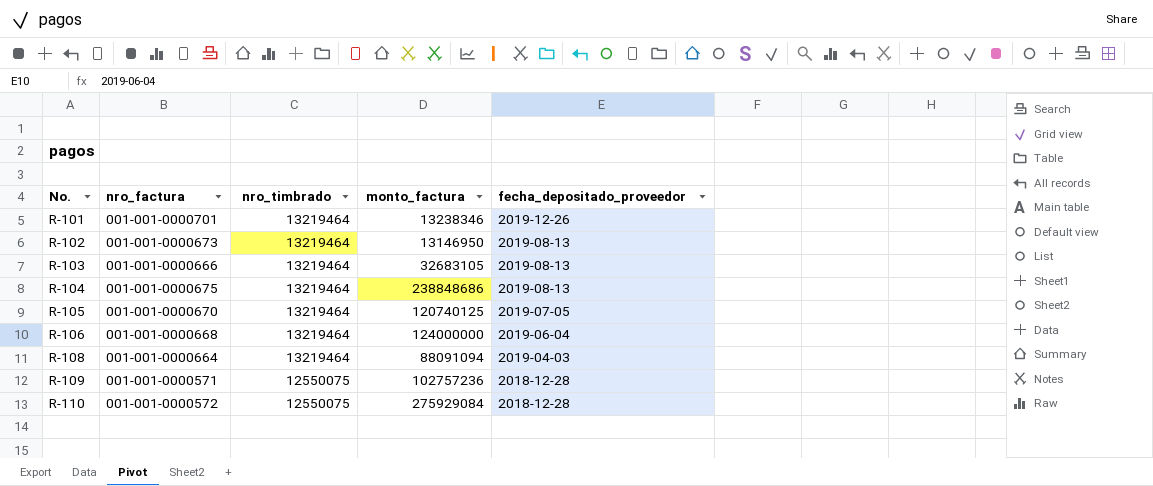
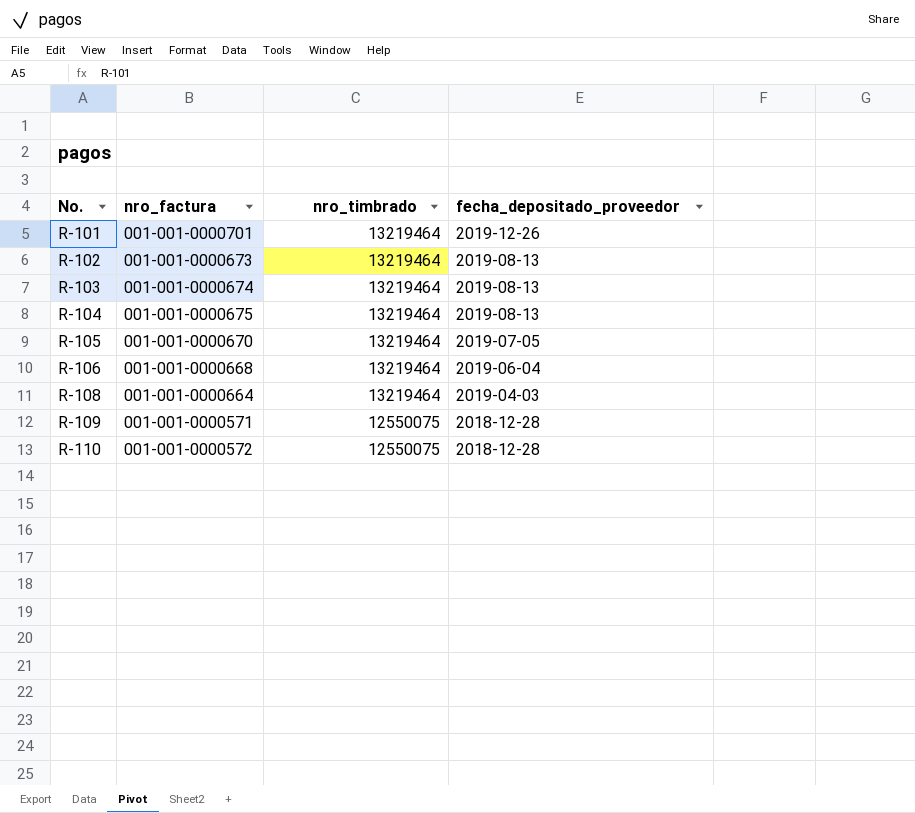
column monto_factura | position: 4 -> none
R-103 | nro_factura: 001-001-0000666 -> 001-001-0000674

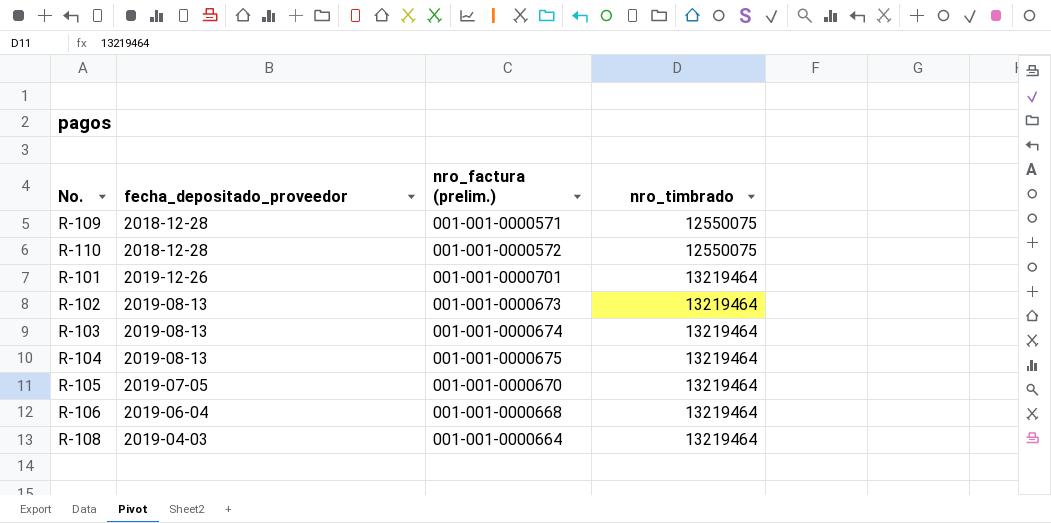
row order: No. ascending -> nro_timbrado ascending
column fecha_depositado_proveedor | position: 4 -> 2
column name: nro_factura -> nro_factura (prelim.)

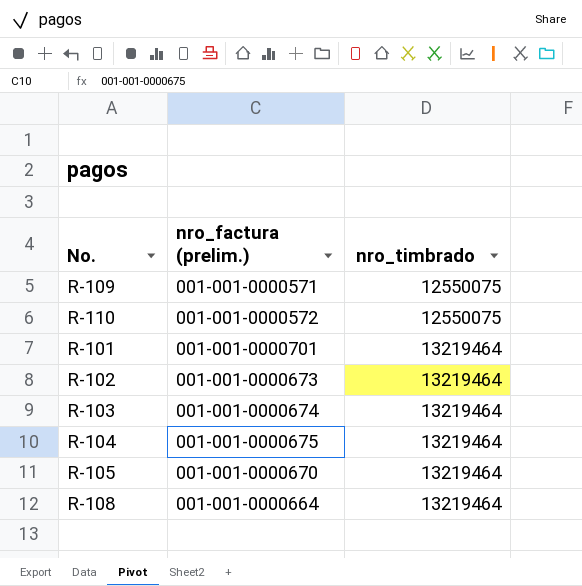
column fecha_depositado_proveedor | position: 2 -> none
row R-106: 2019-06-04 | 001-001-0000668 | 13219464 -> none

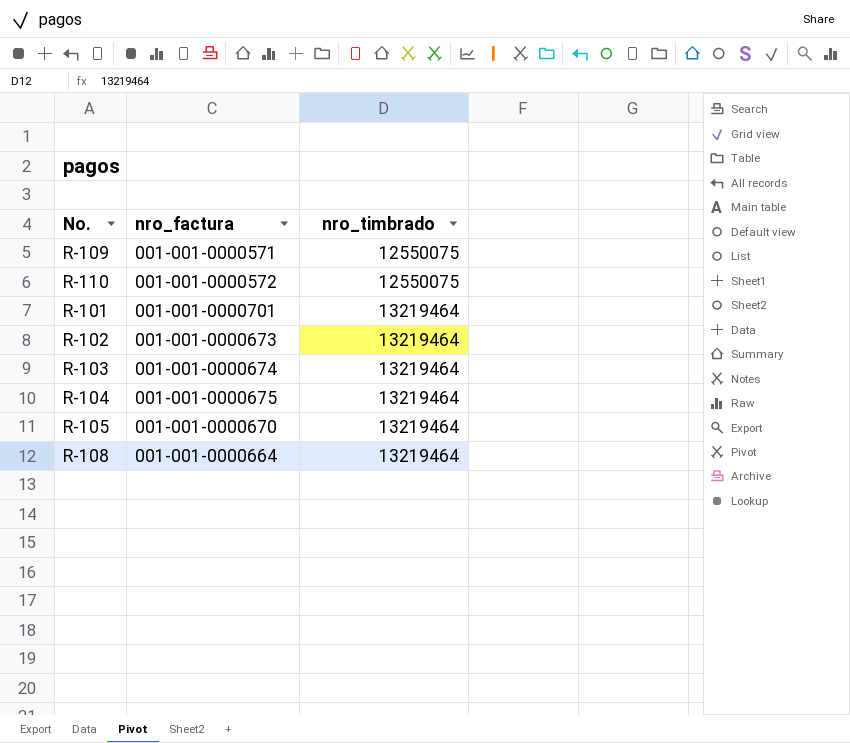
column name: nro_factura (prelim.) -> nro_factura

